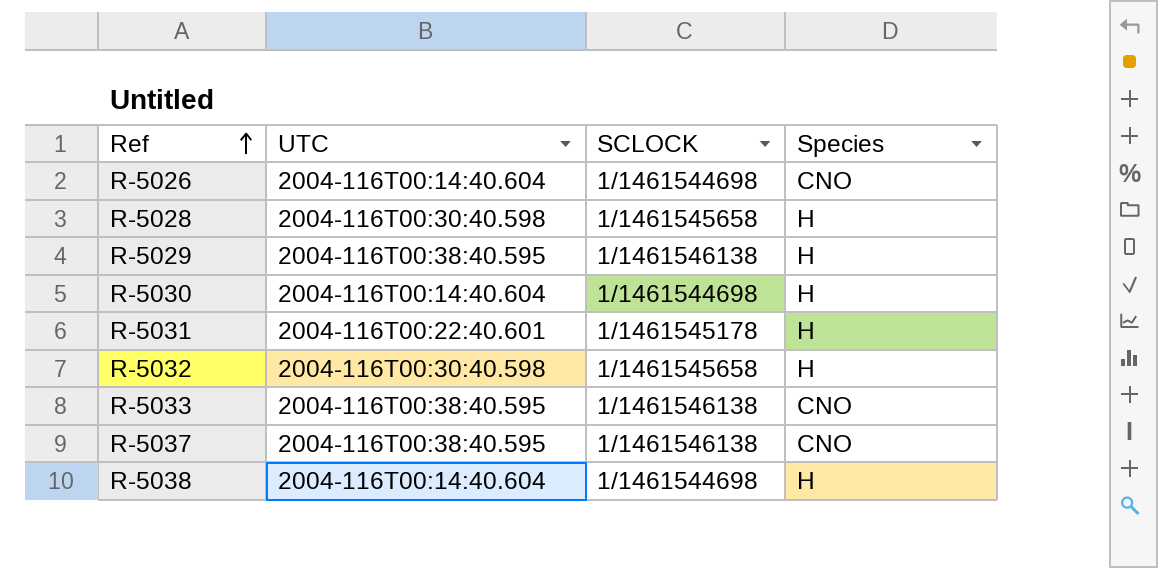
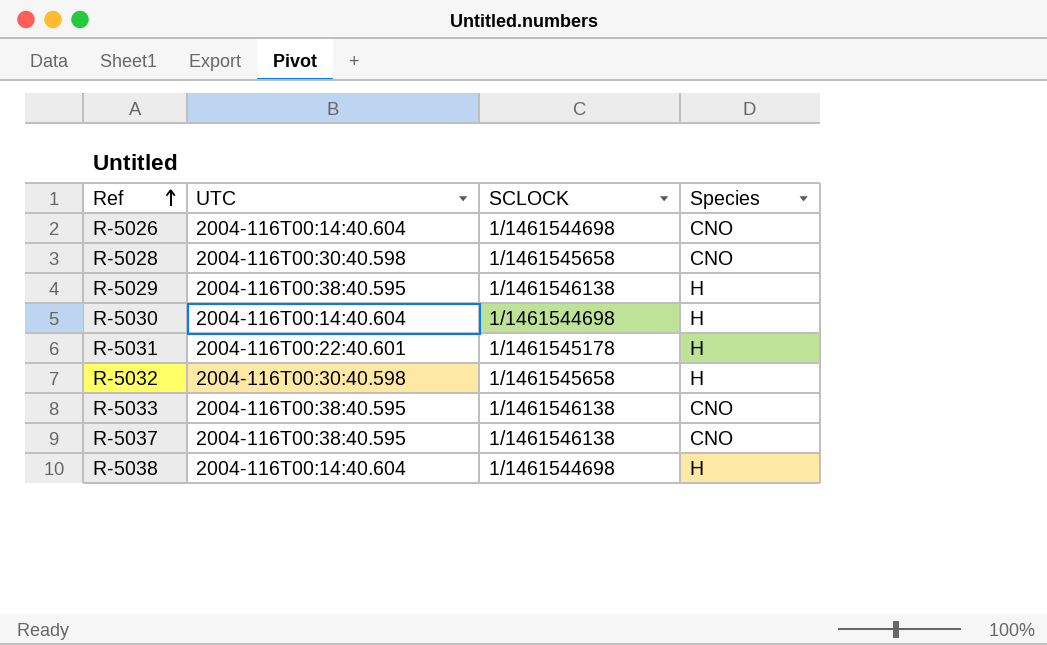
R-5028 | Species: H -> CNO

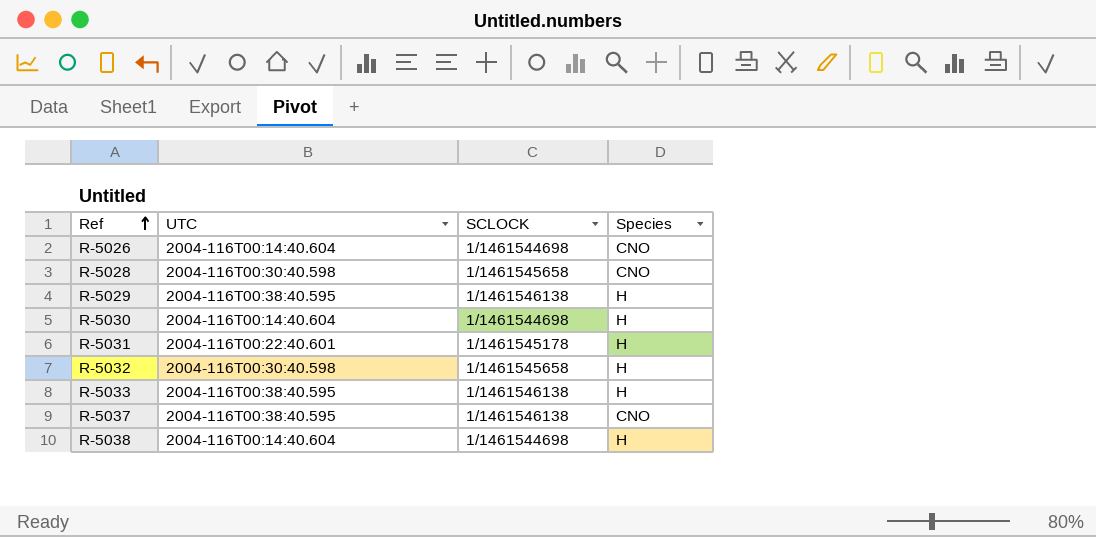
R-5033 | Species: CNO -> H

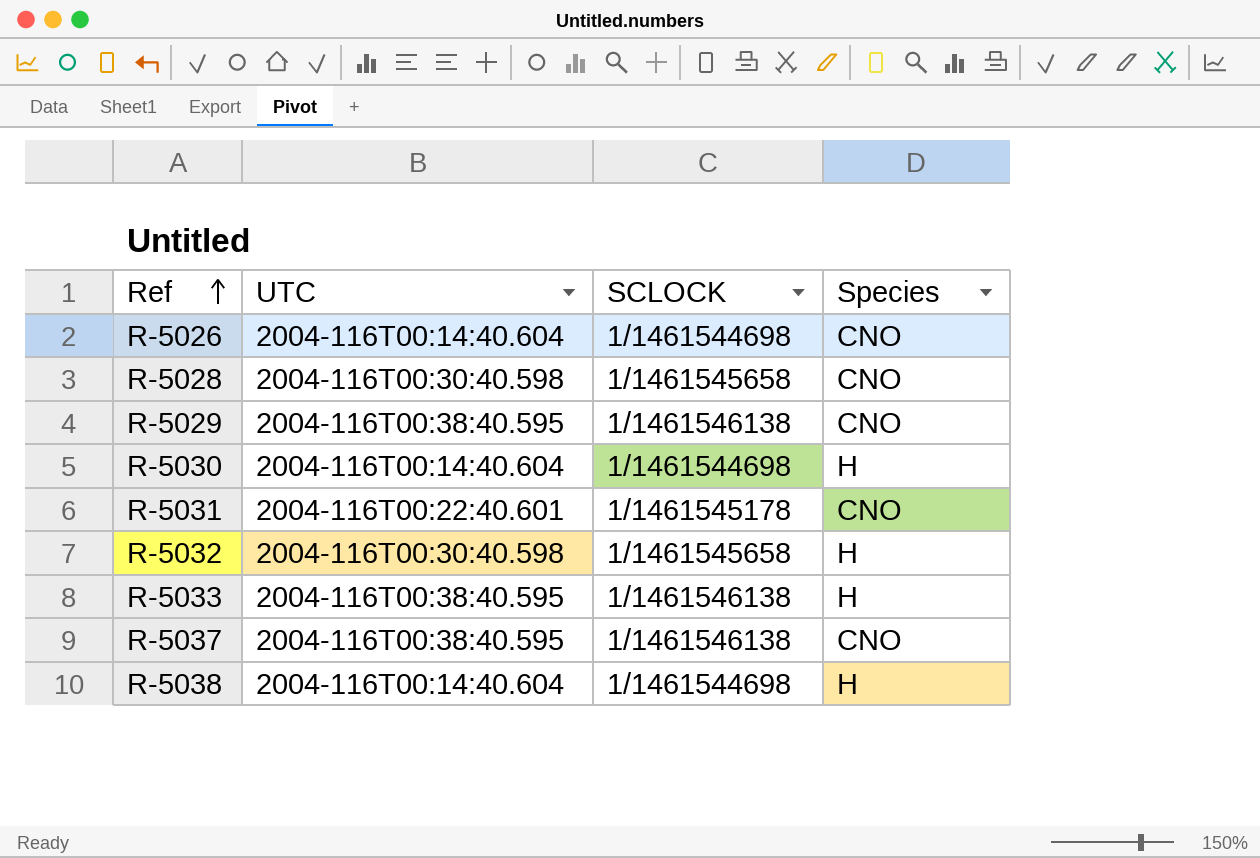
R-5029 | Species: H -> CNO
R-5031 | Species: H -> CNO

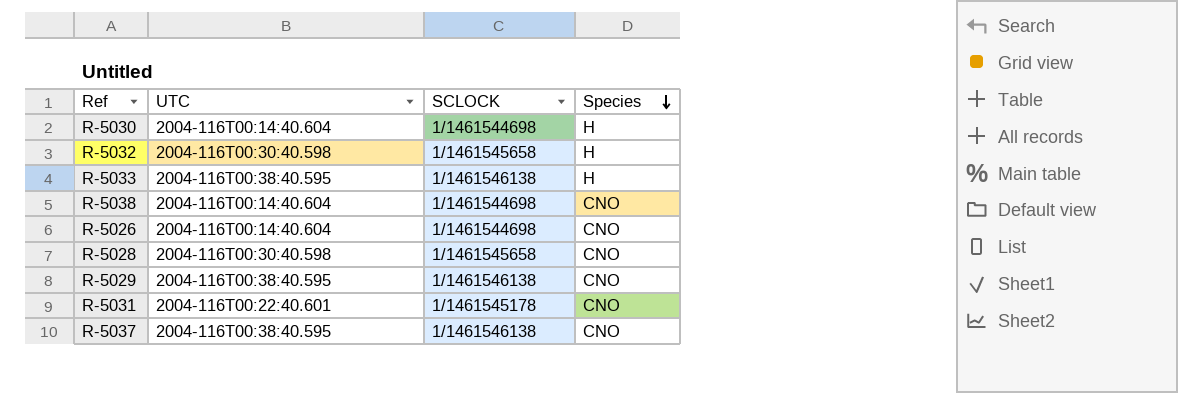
row order: Ref ascending -> Species descending
R-5038 | Species: H -> CNO

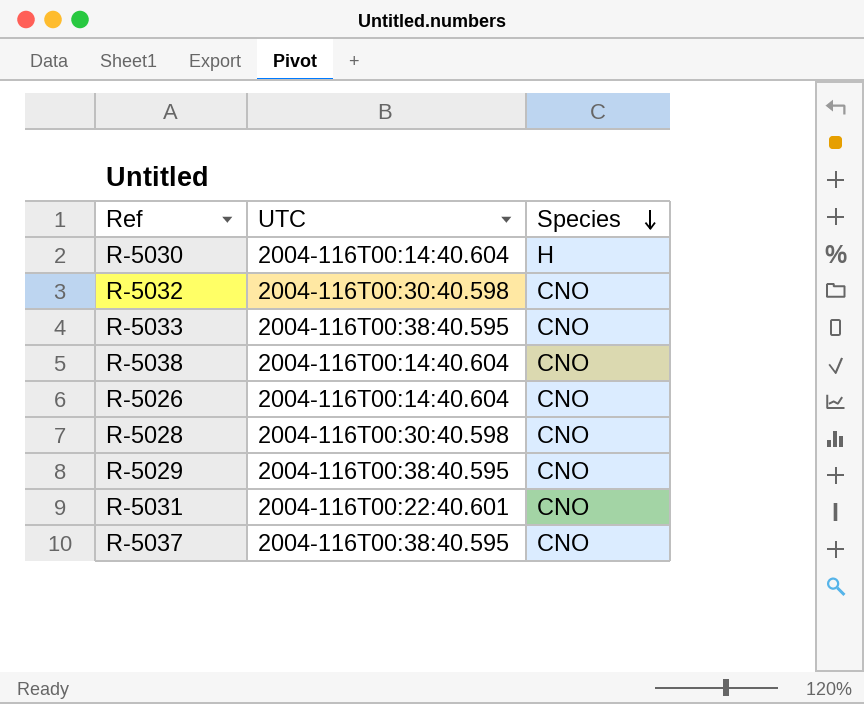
column SCLOCK | position: 3 -> none
R-5032 | Species: H -> CNO
R-5033 | Species: H -> CNO

